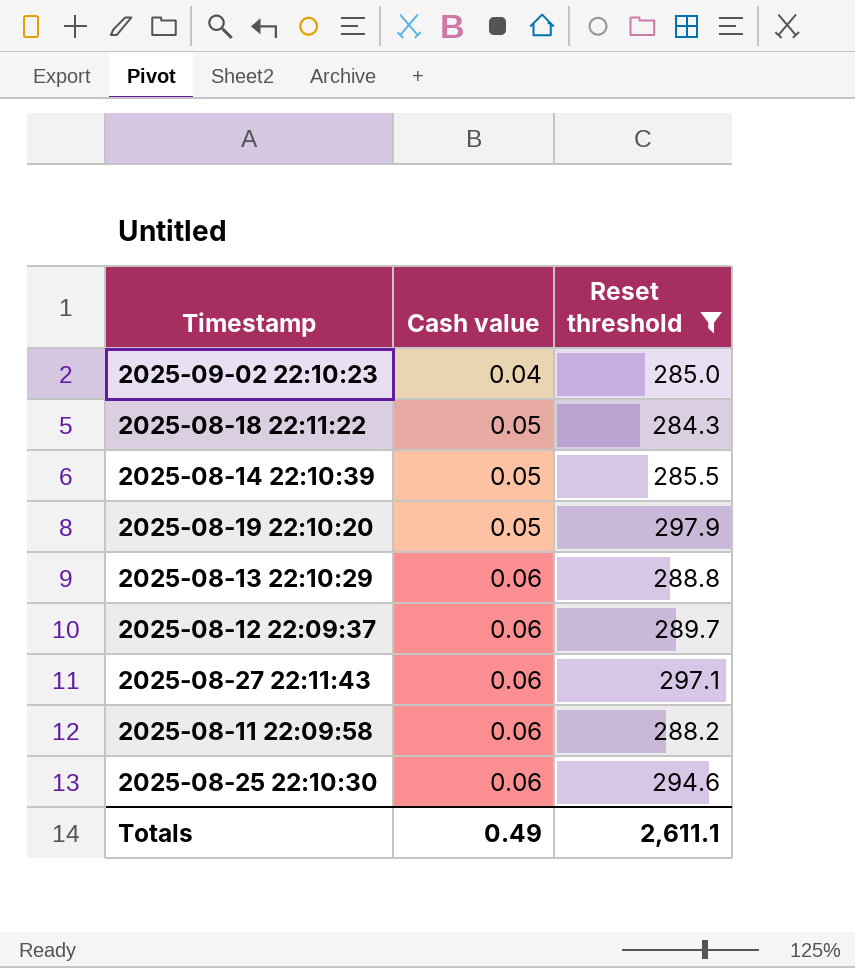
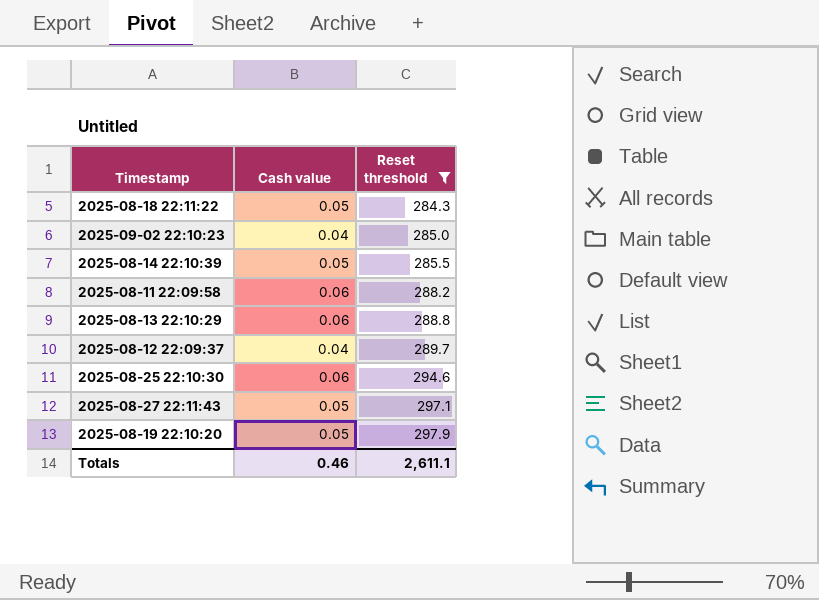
row order: Cash value ascending -> Reset threshold ascending
2025-08-12 22:09:37 | Cash value: 0.06 -> 0.04
2025-08-27 22:11:43 | Cash value: 0.06 -> 0.05
Totals | Cash value: 0.49 -> 0.46

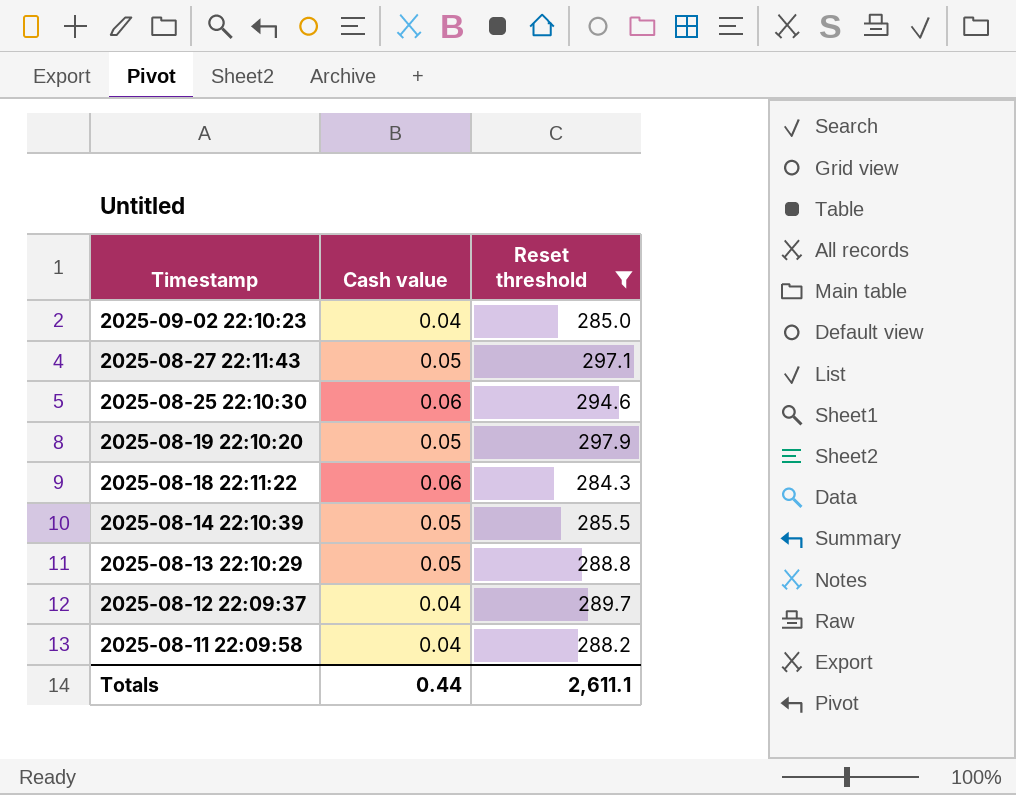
row order: Reset threshold ascending -> Timestamp descending
2025-08-18 22:11:22 | Cash value: 0.05 -> 0.06
2025-08-13 22:10:29 | Cash value: 0.06 -> 0.05
2025-08-11 22:09:58 | Cash value: 0.06 -> 0.04
Totals | Cash value: 0.46 -> 0.44

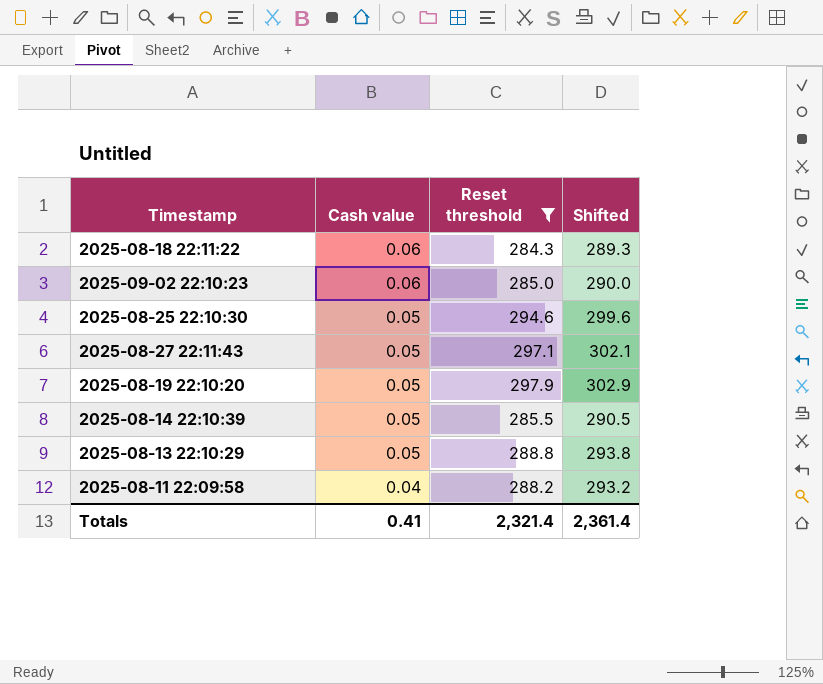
row order: Timestamp descending -> Cash value descending
column Shifted | formula: none -> [Reset threshold] + 5
row 2025-08-12 22:09:37: 0.04 | 289.7 -> none
2025-09-02 22:10:23 | Cash value: 0.04 -> 0.06
2025-08-25 22:10:30 | Cash value: 0.06 -> 0.05
Totals | Cash value: 0.44 -> 0.41
Totals | Reset threshold: 2,611.1 -> 2,321.4

